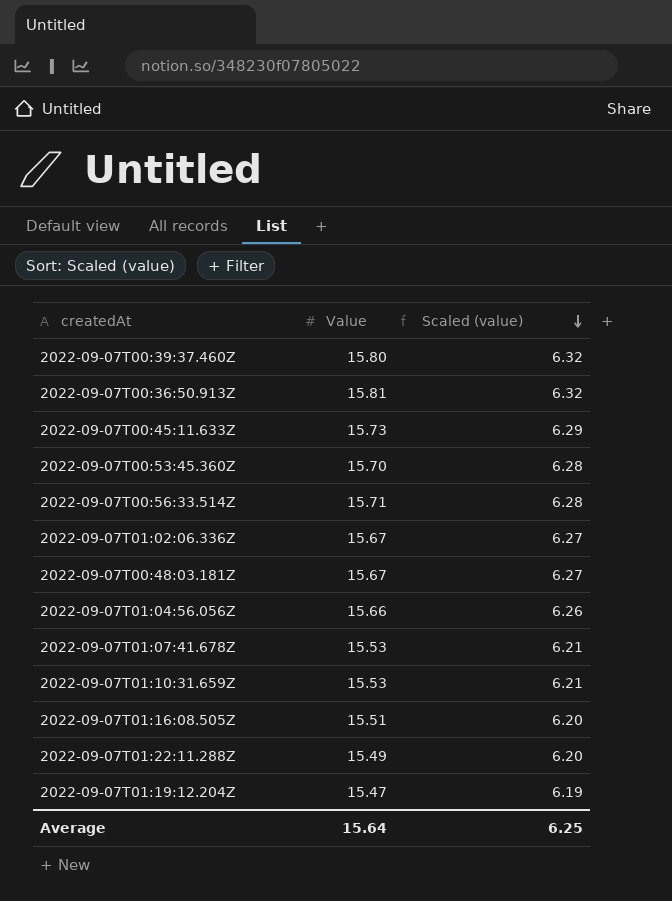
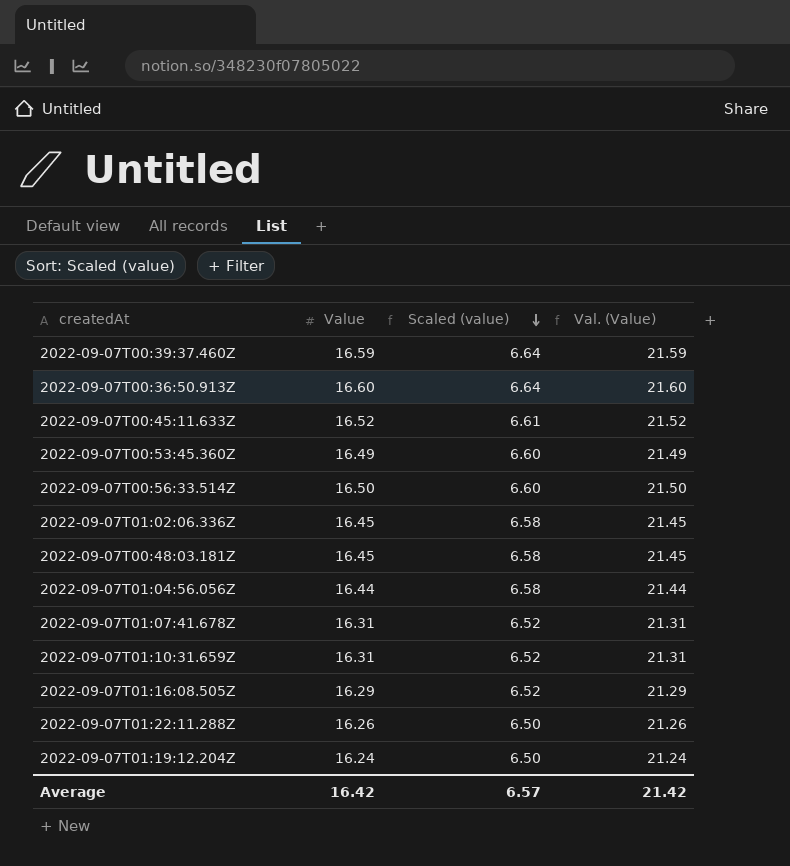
column Val. (Value) | formula: none -> [Value] + 5
2022-09-07T00:39:37.460Z | Value: 15.80 -> 16.59
2022-09-07T00:39:37.460Z | Scaled (value): 6.32 -> 6.64
2022-09-07T00:36:50.913Z | Value: 15.81 -> 16.60
2022-09-07T00:36:50.913Z | Scaled (value): 6.32 -> 6.64
2022-09-07T00:45:11.633Z | Value: 15.73 -> 16.52
2022-09-07T00:45:11.633Z | Scaled (value): 6.29 -> 6.61
2022-09-07T00:53:45.360Z | Value: 15.70 -> 16.49
2022-09-07T00:53:45.360Z | Scaled (value): 6.28 -> 6.60
2022-09-07T00:56:33.514Z | Value: 15.71 -> 16.50
2022-09-07T00:56:33.514Z | Scaled (value): 6.28 -> 6.60
2022-09-07T01:02:06.336Z | Value: 15.67 -> 16.45
2022-09-07T01:02:06.336Z | Scaled (value): 6.27 -> 6.58
2022-09-07T00:48:03.181Z | Value: 15.67 -> 16.45
2022-09-07T00:48:03.181Z | Scaled (value): 6.27 -> 6.58
2022-09-07T01:04:56.056Z | Value: 15.66 -> 16.44
2022-09-07T01:04:56.056Z | Scaled (value): 6.26 -> 6.58
2022-09-07T01:07:41.678Z | Value: 15.53 -> 16.31
2022-09-07T01:07:41.678Z | Scaled (value): 6.21 -> 6.52
2022-09-07T01:10:31.659Z | Value: 15.53 -> 16.31
2022-09-07T01:10:31.659Z | Scaled (value): 6.21 -> 6.52
2022-09-07T01:16:08.505Z | Value: 15.51 -> 16.29
2022-09-07T01:16:08.505Z | Scaled (value): 6.20 -> 6.52
2022-09-07T01:22:11.288Z | Value: 15.49 -> 16.26
2022-09-07T01:22:11.288Z | Scaled (value): 6.20 -> 6.50
2022-09-07T01:19:12.204Z | Value: 15.47 -> 16.24
2022-09-07T01:19:12.204Z | Scaled (value): 6.19 -> 6.50
Average | Value: 15.64 -> 16.42
Average | Scaled (value): 6.25 -> 6.57

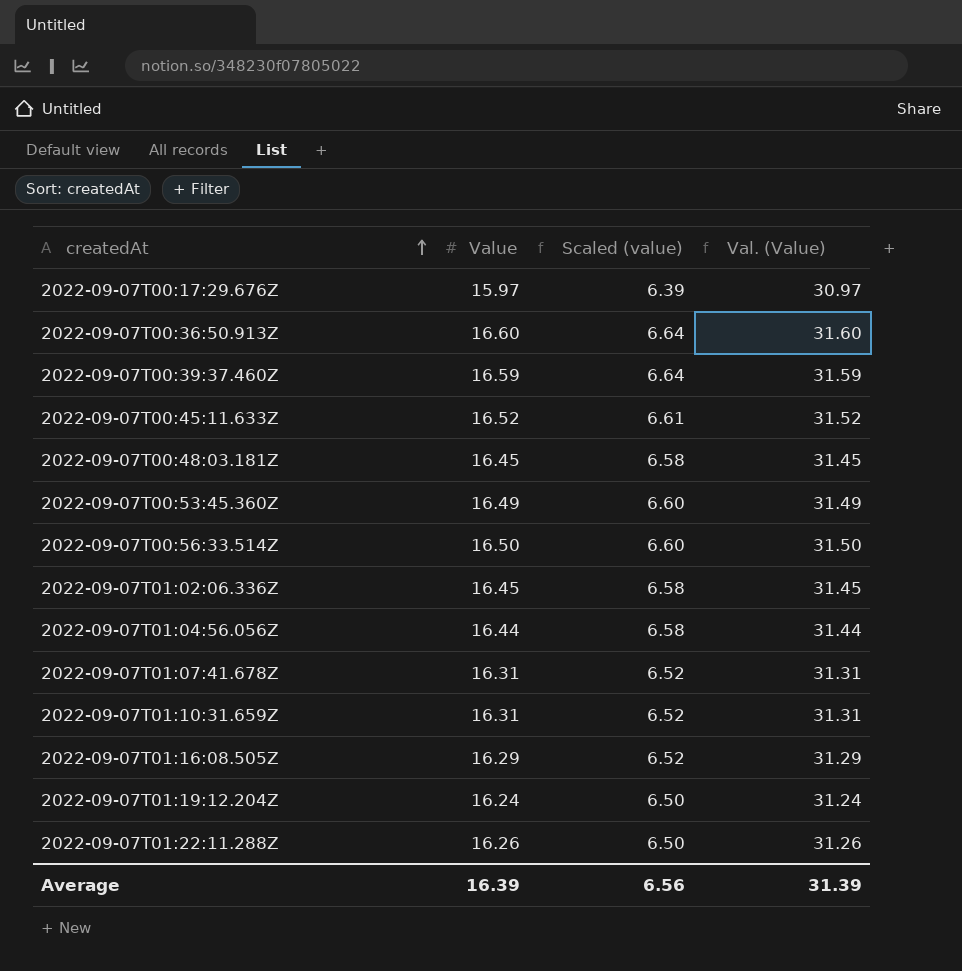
row order: Scaled (value) descending -> createdAt ascending
column Val. (Value) | formula: [Value] + 5 -> [Value] + 15
row 2022-09-07T00:17:29.676Z: none -> 15.97 | 6.39 | 30.97
Average | Value: 16.42 -> 16.39
Average | Scaled (value): 6.57 -> 6.56
Average | Val. (Value): 21.42 -> 31.39

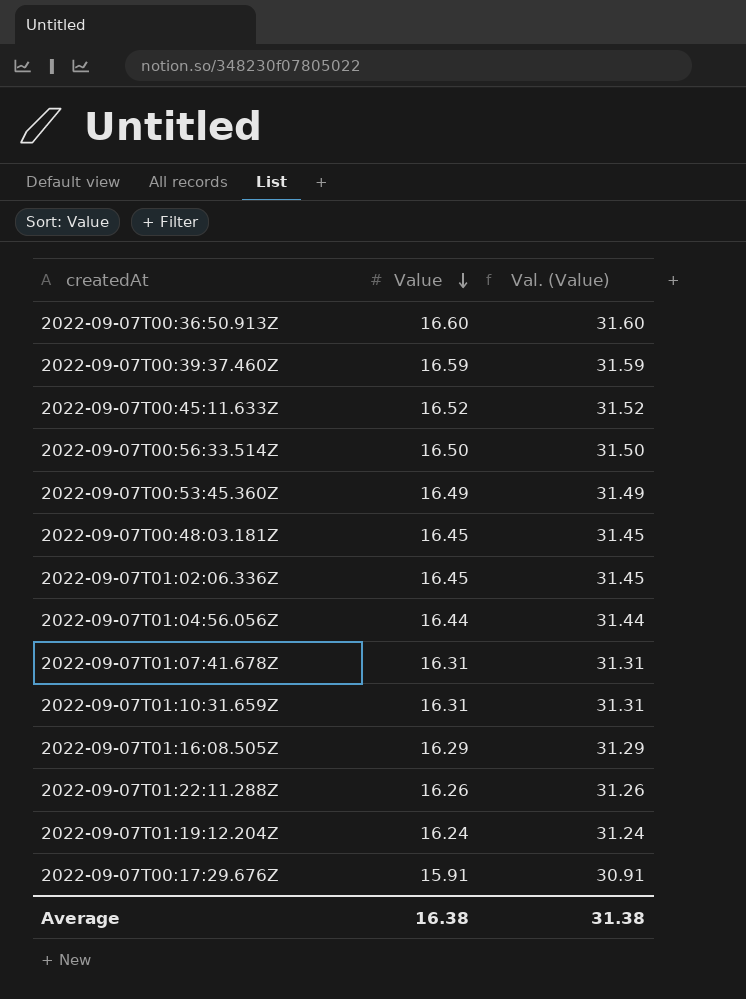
row order: createdAt ascending -> Value descending
column Scaled (value) | formula: [Value] * 0.4 -> none
2022-09-07T00:17:29.676Z | Value: 15.97 -> 15.91
2022-09-07T00:17:29.676Z | Val. (Value): 30.97 -> 30.91
Average | Value: 16.39 -> 16.38
Average | Val. (Value): 31.39 -> 31.38

